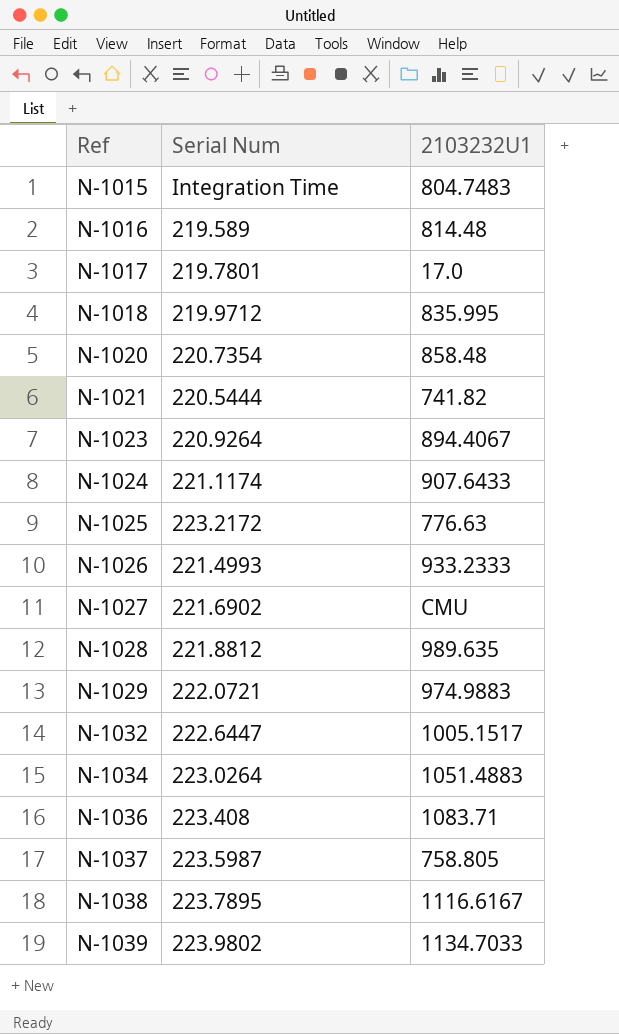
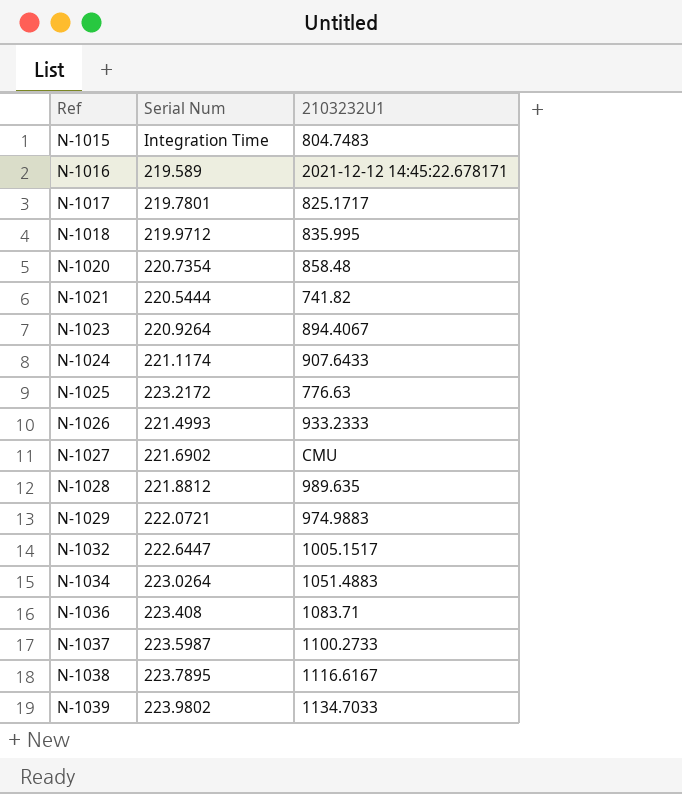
N-1016 | 2103232U1: 814.48 -> 2021-12-12 14:45:22.678171
N-1017 | 2103232U1: 17.0 -> 825.1717
N-1037 | 2103232U1: 758.805 -> 1100.2733

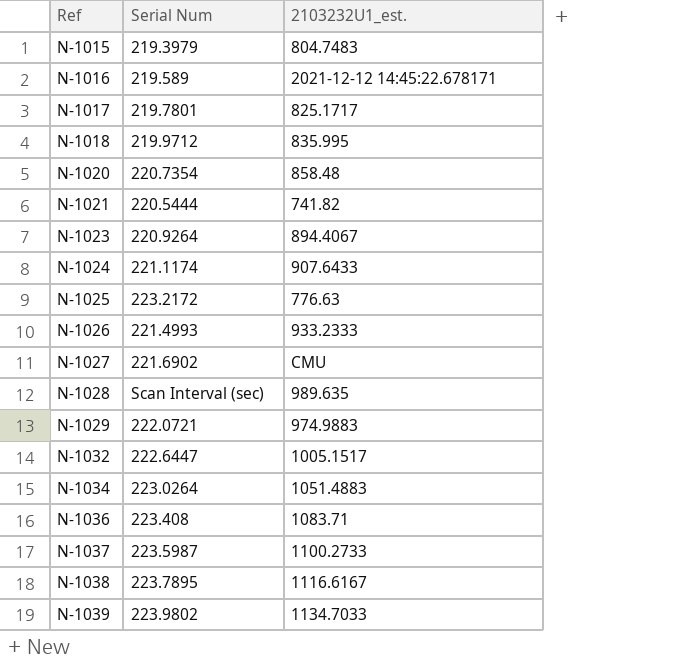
column name: 2103232U1 -> 2103232U1_est.
N-1015 | Serial Num: Integration Time -> 219.3979
N-1028 | Serial Num: 221.8812 -> Scan Interval (sec)

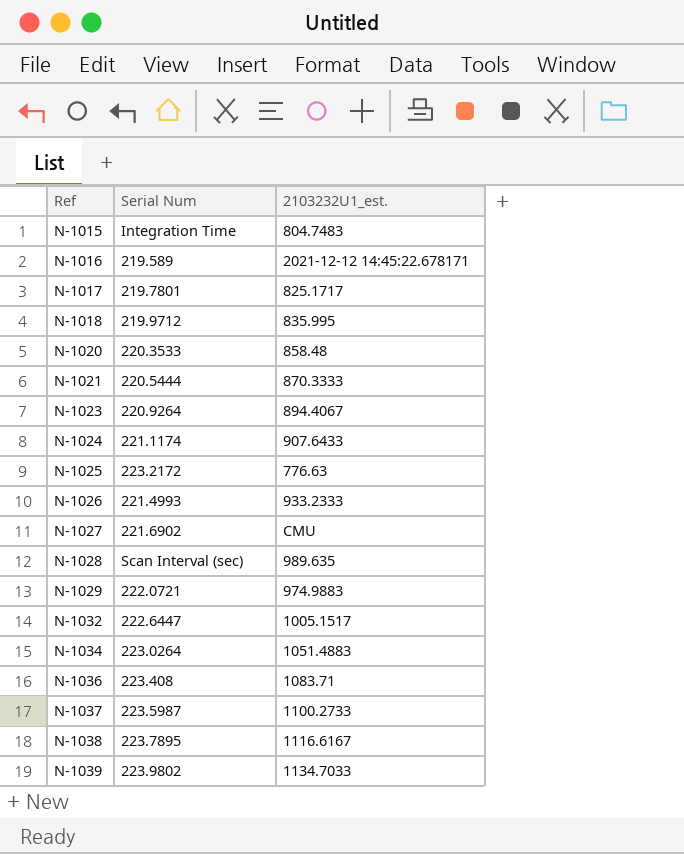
N-1015 | Serial Num: 219.3979 -> Integration Time
N-1020 | Serial Num: 220.7354 -> 220.3533
N-1021 | 2103232U1_est.: 741.82 -> 870.3333

